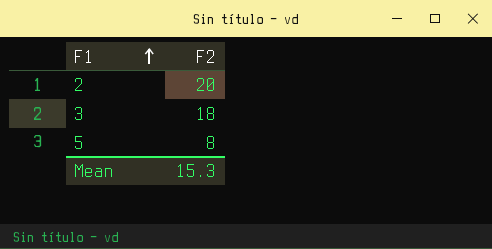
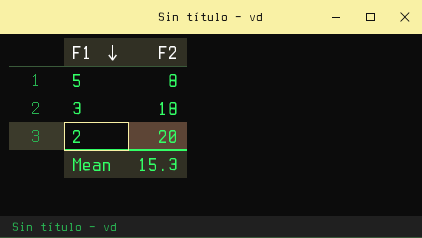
row order: F1 ascending -> F1 descending

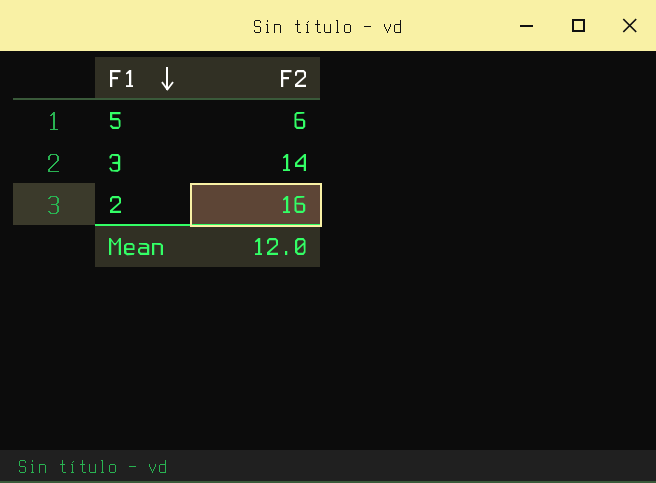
5 | F2: 8 -> 6
3 | F2: 18 -> 14
2 | F2: 20 -> 16
Mean | F2: 15.3 -> 12.0

